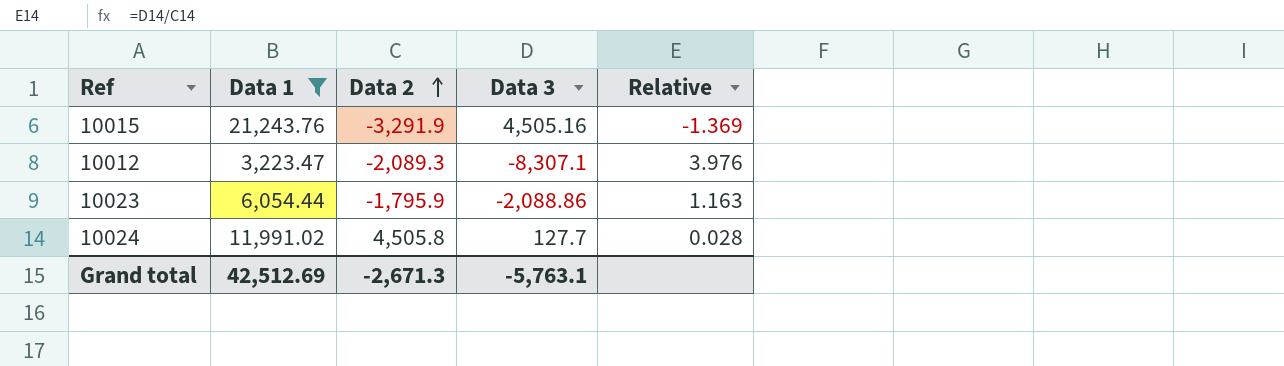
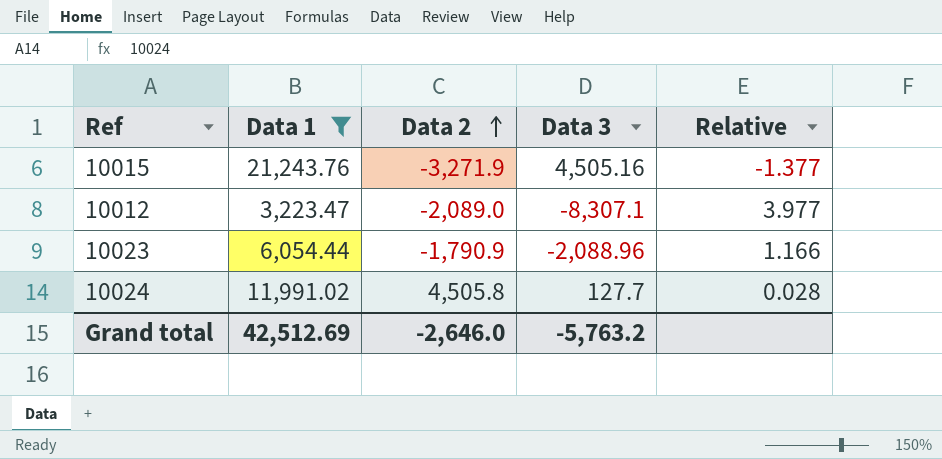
10015 | Data 2: -3,291.9 -> -3,271.9
10015 | Relative: -1.369 -> -1.377
10012 | Data 2: -2,089.3 -> -2,089.0
10012 | Relative: 3.976 -> 3.977
10023 | Data 2: -1,795.9 -> -1,790.9
10023 | Data 3: -2,088.86 -> -2,088.96
10023 | Relative: 1.163 -> 1.166
Grand total | Data 2: -2,671.3 -> -2,646.0
Grand total | Data 3: -5,763.1 -> -5,763.2

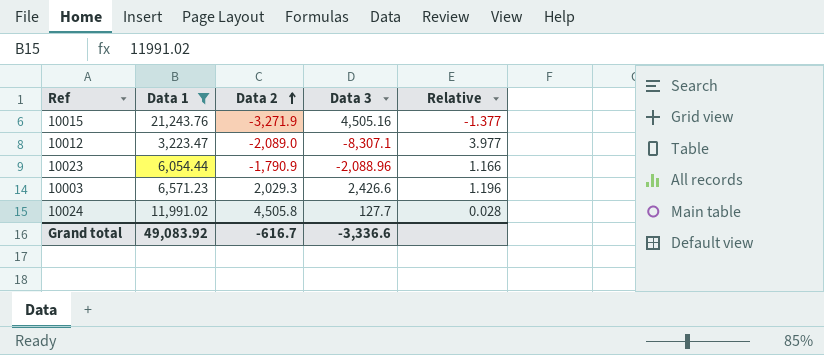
row 10003: none -> 6,571.23 | 2,029.3 | 2,426.6 | 1.196
Grand total | Data 1: 42,512.69 -> 49,083.92
Grand total | Data 2: -2,646.0 -> -616.7
Grand total | Data 3: -5,763.2 -> -3,336.6

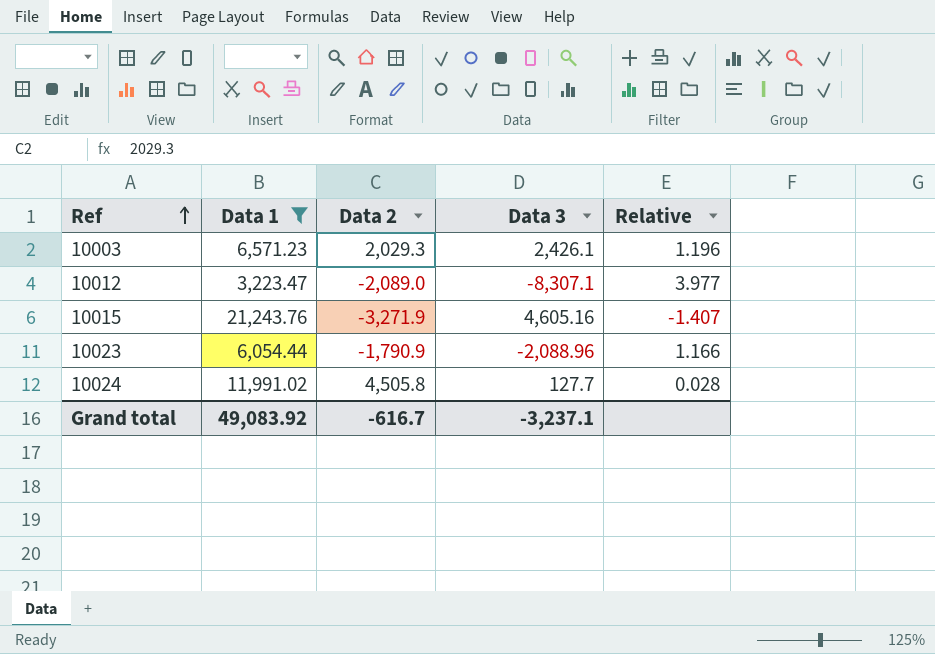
row order: Data 2 ascending -> Ref ascending
10003 | Data 3: 2,426.6 -> 2,426.1
10015 | Data 3: 4,505.16 -> 4,605.16
10015 | Relative: -1.377 -> -1.407
Grand total | Data 3: -3,336.6 -> -3,237.1

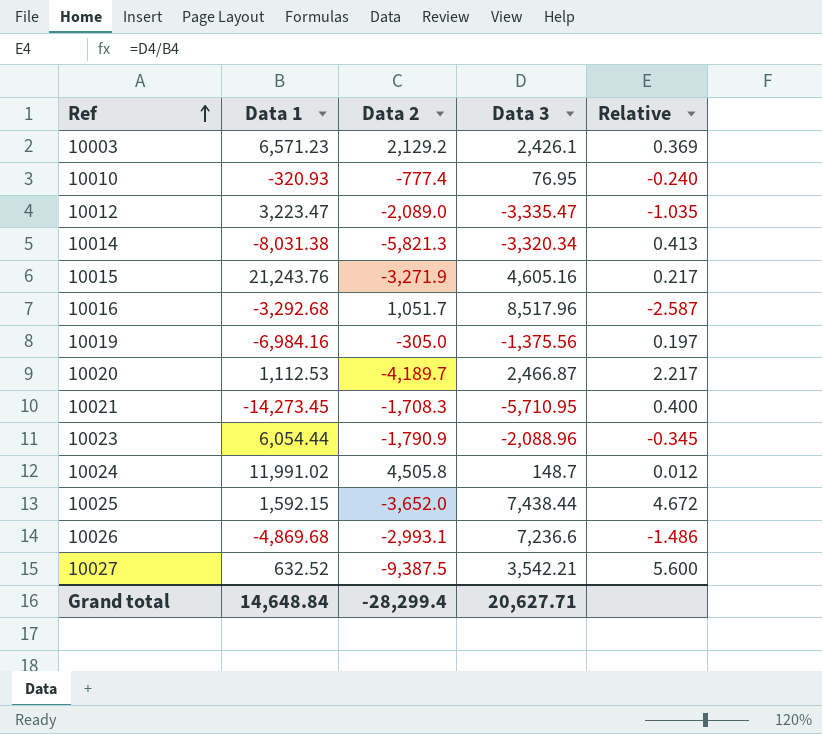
filter: Data 1 >= 3,223.47 -> none
column Relative | formula: [Data 3] / [Data 2] -> [Data 3] / [Data 1]
10003 | Data 2: 2,029.3 -> 2,129.2
10012 | Data 3: -8,307.1 -> -3,335.47
10024 | Data 3: 127.7 -> 148.7
Grand total | Data 1: 49,083.92 -> 14,648.84
Grand total | Data 2: -616.7 -> -28,299.4
Grand total | Data 3: -3,237.1 -> 20,627.71

